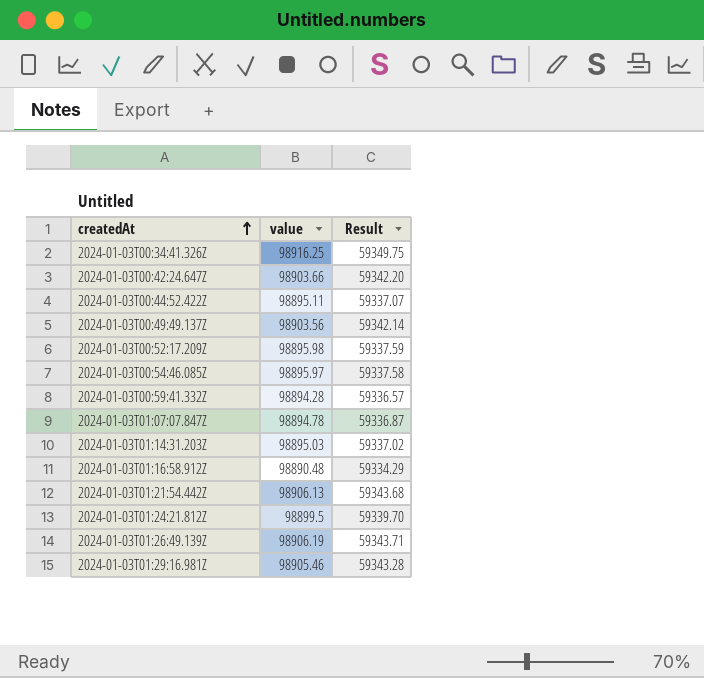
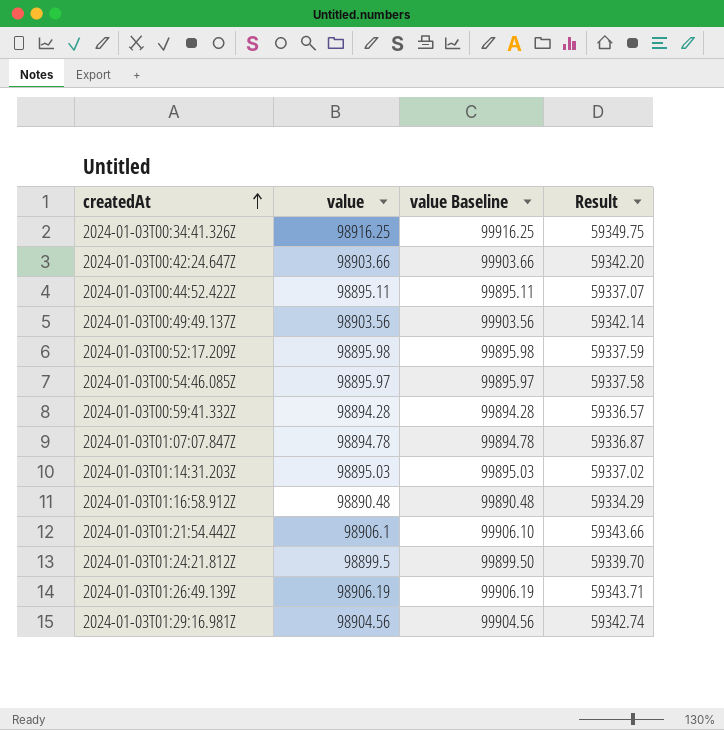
column value Baseline | formula: none -> [value] + 1000
2024-01-03T01:21:54.442Z | value: 98906.13 -> 98906.1
2024-01-03T01:21:54.442Z | Result: 59343.68 -> 59343.66
2024-01-03T01:29:16.981Z | value: 98905.46 -> 98904.56
2024-01-03T01:29:16.981Z | Result: 59343.28 -> 59342.74

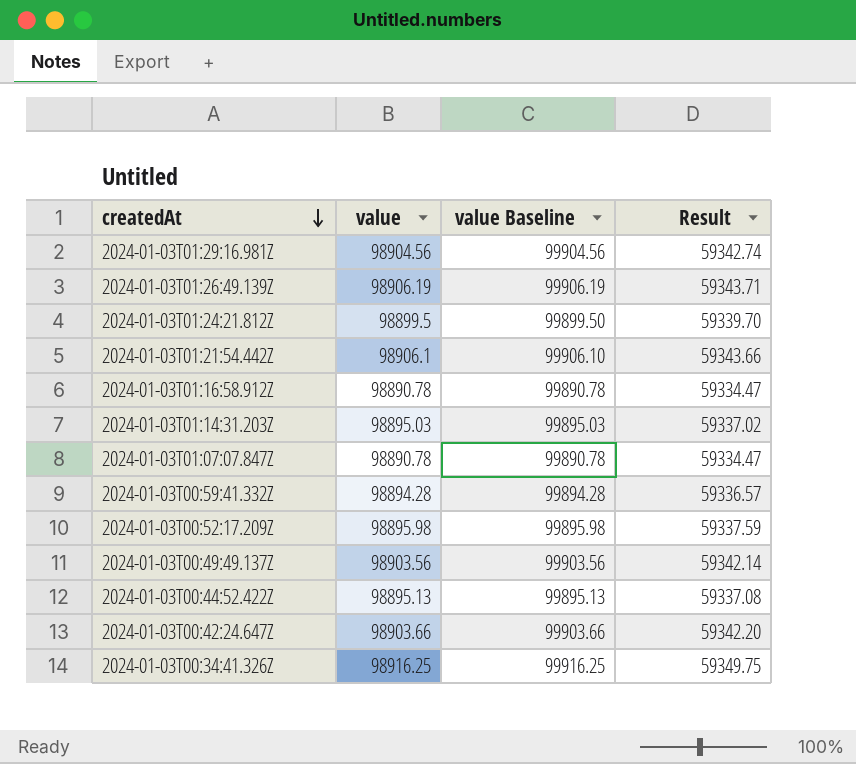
row order: createdAt ascending -> createdAt descending
row 2024-01-03T00:54:46.085Z: 98895.97 | 99895.97 | 59337.58 -> none
2024-01-03T01:16:58.912Z | value: 98890.48 -> 98890.78
2024-01-03T01:16:58.912Z | value Baseline: 99890.48 -> 99890.78
2024-01-03T01:16:58.912Z | Result: 59334.29 -> 59334.47
2024-01-03T01:07:07.847Z | value: 98894.78 -> 98890.78
2024-01-03T01:07:07.847Z | value Baseline: 99894.78 -> 99890.78
2024-01-03T01:07:07.847Z | Result: 59336.87 -> 59334.47
2024-01-03T00:44:52.422Z | value: 98895.11 -> 98895.13
2024-01-03T00:44:52.422Z | value Baseline: 99895.11 -> 99895.13
2024-01-03T00:44:52.422Z | Result: 59337.07 -> 59337.08

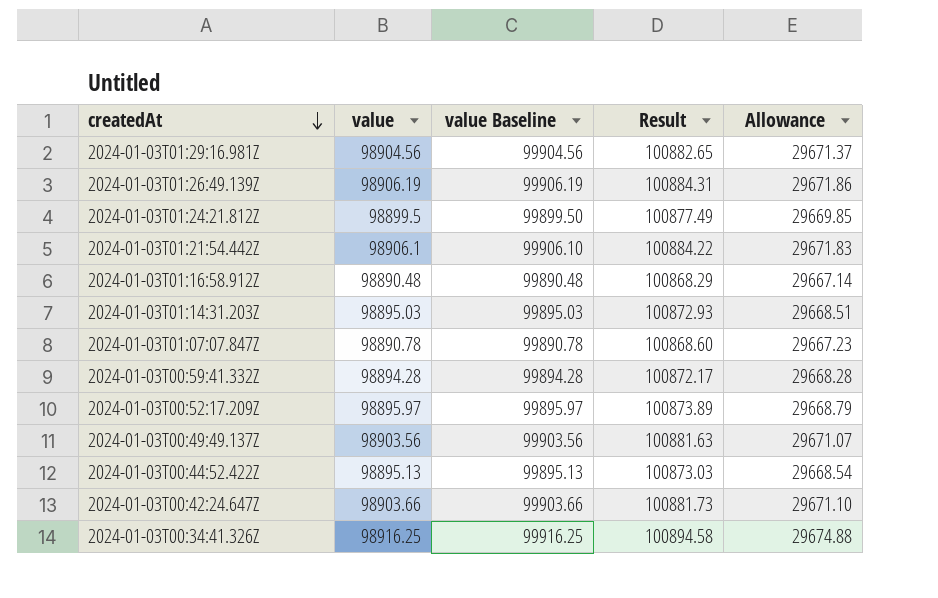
column Result | formula: [value] * 0.6 -> [value] * 1.02
column Allowance | formula: none -> [value] * 0.3
2024-01-03T01:16:58.912Z | value: 98890.78 -> 98890.48
2024-01-03T01:16:58.912Z | value Baseline: 99890.78 -> 99890.48
2024-01-03T00:52:17.209Z | value: 98895.98 -> 98895.97
2024-01-03T00:52:17.209Z | value Baseline: 99895.98 -> 99895.97

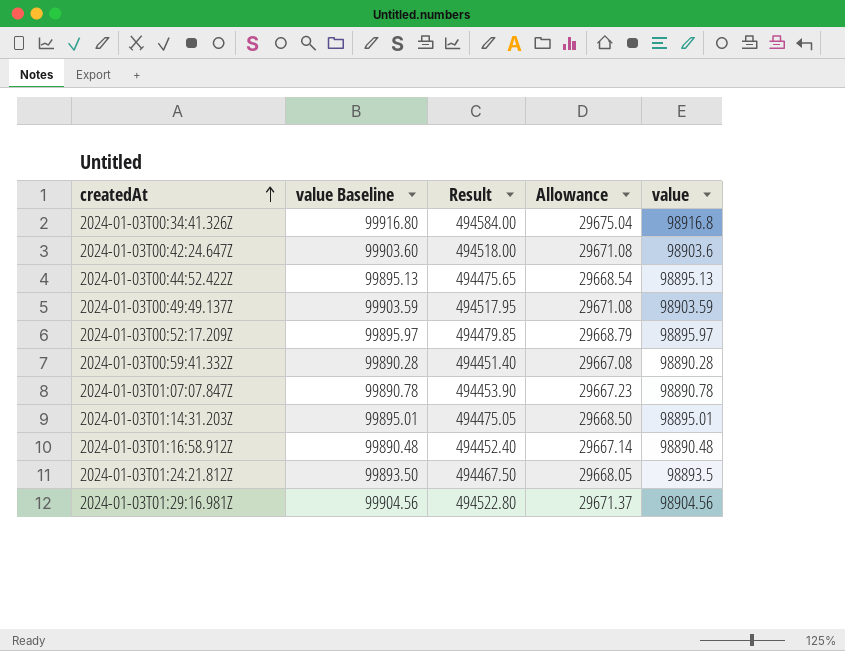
row order: createdAt descending -> createdAt ascending
column Result | formula: [value] * 1.02 -> [value] * 5
column value | position: 2 -> 5
row 2024-01-03T01:26:49.139Z: 98906.19 | 99906.19 | 100884.31 | 29671.86 -> none
row 2024-01-03T01:21:54.442Z: 98906.1 | 99906.10 | 100884.22 | 29671.83 -> none
2024-01-03T00:34:41.326Z | value Baseline: 99916.25 -> 99916.80
2024-01-03T00:34:41.326Z | Allowance: 29674.88 -> 29675.04
2024-01-03T00:34:41.326Z | value: 98916.25 -> 98916.8
2024-01-03T00:42:24.647Z | value Baseline: 99903.66 -> 99903.60
2024-01-03T00:42:24.647Z | Allowance: 29671.10 -> 29671.08
2024-01-03T00:42:24.647Z | value: 98903.66 -> 98903.6
2024-01-03T00:49:49.137Z | value Baseline: 99903.56 -> 99903.59
2024-01-03T00:49:49.137Z | Allowance: 29671.07 -> 29671.08
2024-01-03T00:49:49.137Z | value: 98903.56 -> 98903.59
2024-01-03T00:59:41.332Z | value Baseline: 99894.28 -> 99890.28
2024-01-03T00:59:41.332Z | Allowance: 29668.28 -> 29667.08
2024-01-03T00:59:41.332Z | value: 98894.28 -> 98890.28
2024-01-03T01:14:31.203Z | value Baseline: 99895.03 -> 99895.01
2024-01-03T01:14:31.203Z | Allowance: 29668.51 -> 29668.50
2024-01-03T01:14:31.203Z | value: 98895.03 -> 98895.01
2024-01-03T01:24:21.812Z | value Baseline: 99899.50 -> 99893.50
2024-01-03T01:24:21.812Z | Allowance: 29669.85 -> 29668.05
2024-01-03T01:24:21.812Z | value: 98899.5 -> 98893.5

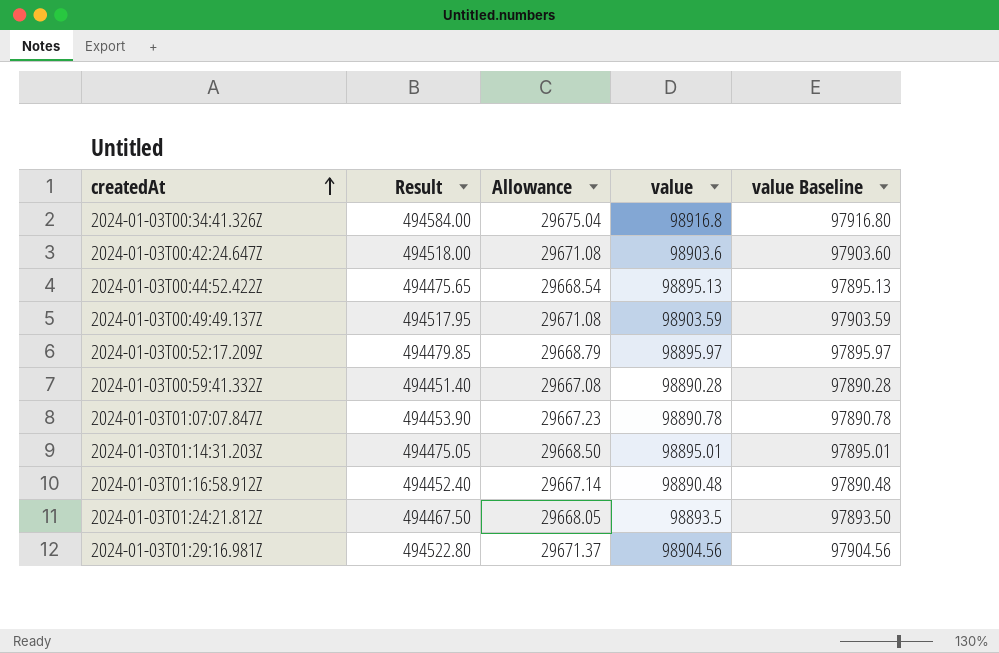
column value Baseline | formula: [value] + 1000 -> [value] - 1000
column value Baseline | position: 2 -> 5

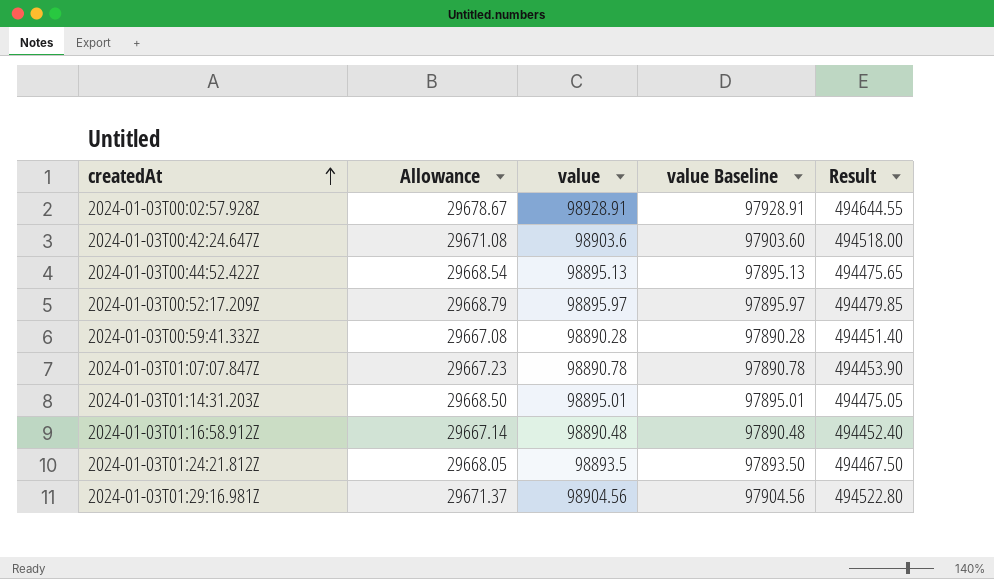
column Result | position: 2 -> 5
row 2024-01-03T00:34:41.326Z: 494584.00 | 29675.04 | 98916.8 | 97916.80 -> none
row 2024-01-03T00:49:49.137Z: 494517.95 | 29671.08 | 98903.59 | 97903.59 -> none
row 2024-01-03T00:02:57.928Z: none -> 29678.67 | 98928.91 | 97928.91 | 494644.55

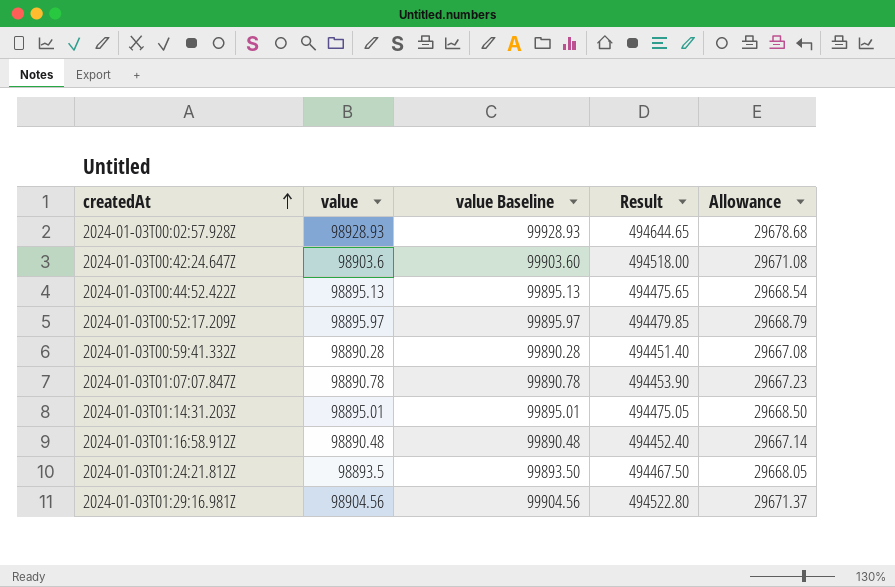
column value Baseline | formula: [value] - 1000 -> [value] + 1000
column Allowance | position: 2 -> 5
2024-01-03T00:02:57.928Z | value: 98928.91 -> 98928.93
2024-01-03T00:02:57.928Z | Result: 494644.55 -> 494644.65
2024-01-03T00:02:57.928Z | Allowance: 29678.67 -> 29678.68

